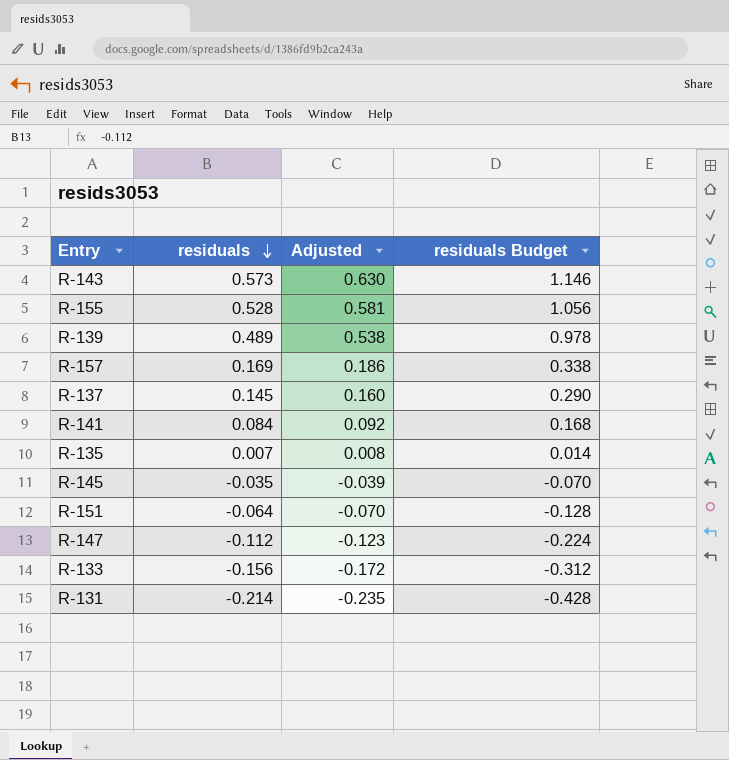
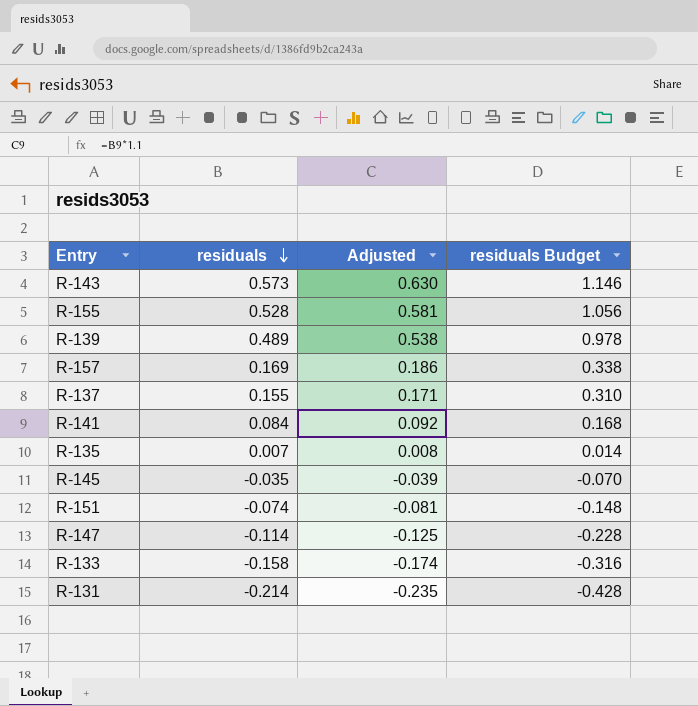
R-137 | residuals: 0.145 -> 0.155
R-137 | Adjusted: 0.160 -> 0.171
R-137 | residuals Budget: 0.290 -> 0.310
R-151 | residuals: -0.064 -> -0.074
R-151 | Adjusted: -0.070 -> -0.081
R-151 | residuals Budget: -0.128 -> -0.148
R-147 | residuals: -0.112 -> -0.114
R-147 | Adjusted: -0.123 -> -0.125
R-147 | residuals Budget: -0.224 -> -0.228
R-133 | residuals: -0.156 -> -0.158
R-133 | Adjusted: -0.172 -> -0.174
R-133 | residuals Budget: -0.312 -> -0.316

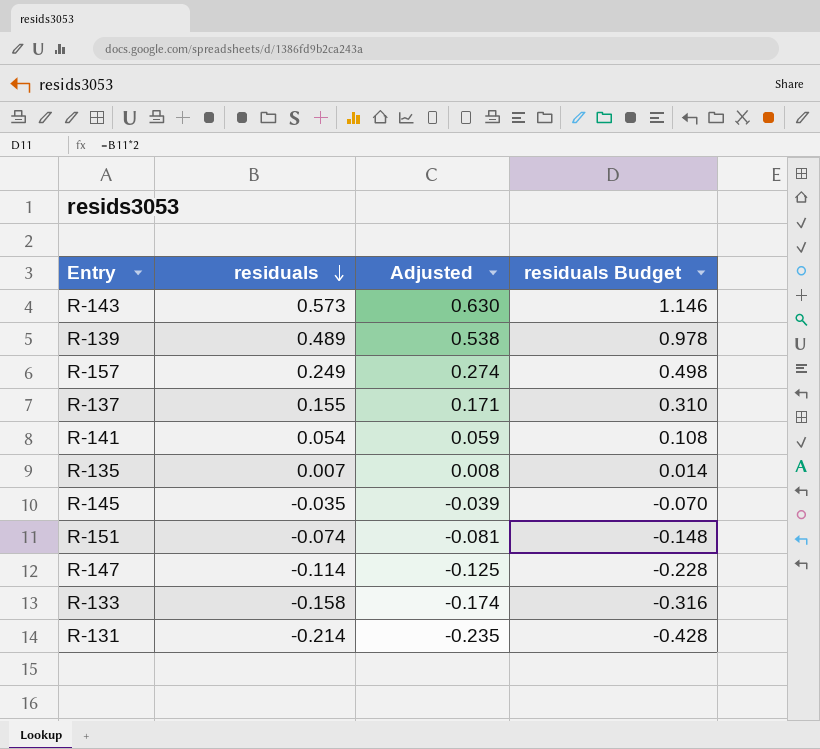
row R-155: 0.528 | 0.581 | 1.056 -> none
R-157 | residuals: 0.169 -> 0.249
R-157 | Adjusted: 0.186 -> 0.274
R-157 | residuals Budget: 0.338 -> 0.498
R-141 | residuals: 0.084 -> 0.054
R-141 | Adjusted: 0.092 -> 0.059
R-141 | residuals Budget: 0.168 -> 0.108

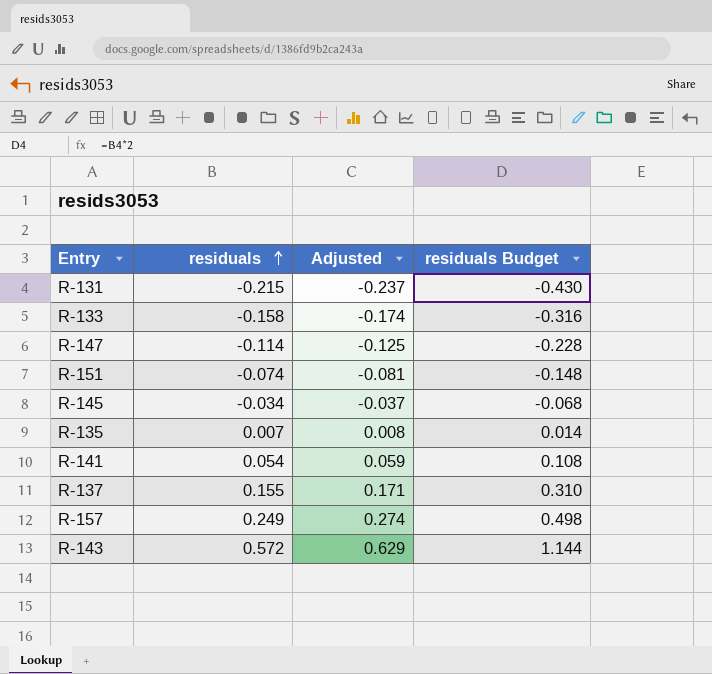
row order: residuals descending -> residuals ascending
row R-139: 0.489 | 0.538 | 0.978 -> none
R-131 | residuals: -0.214 -> -0.215
R-131 | Adjusted: -0.235 -> -0.237
R-131 | residuals Budget: -0.428 -> -0.430
R-145 | residuals: -0.035 -> -0.034
R-145 | Adjusted: -0.039 -> -0.037
R-145 | residuals Budget: -0.070 -> -0.068
R-143 | residuals: 0.573 -> 0.572
R-143 | Adjusted: 0.630 -> 0.629
R-143 | residuals Budget: 1.146 -> 1.144

